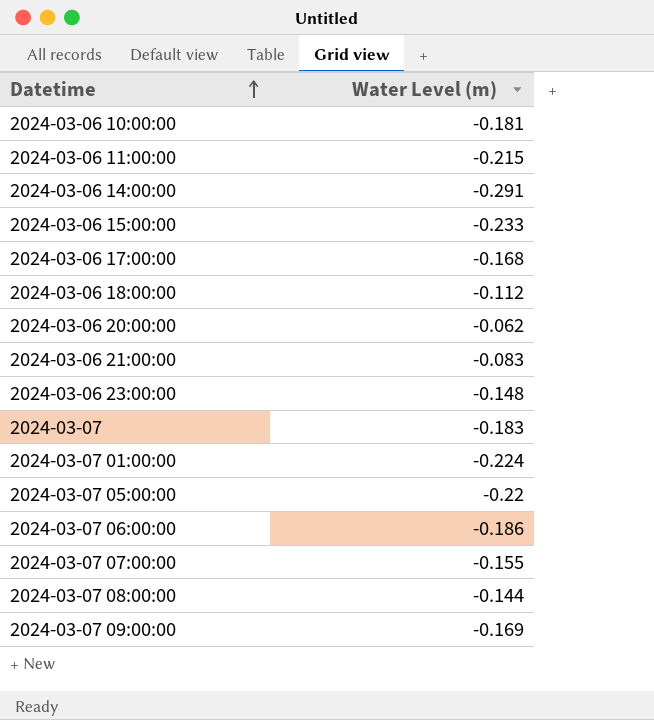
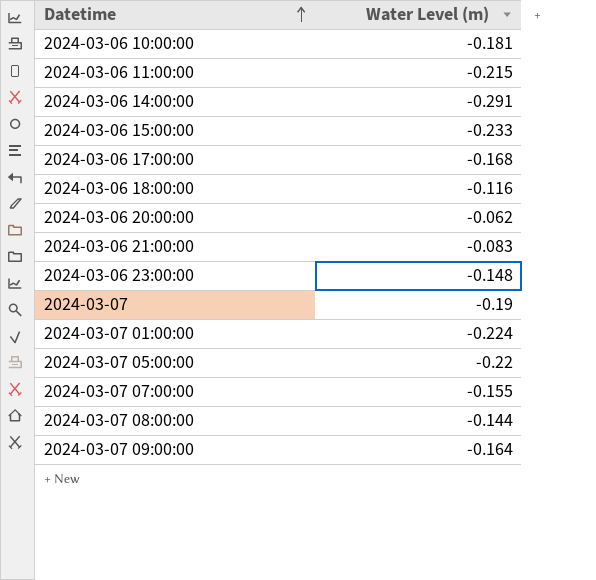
row 2024-03-07 06:00:00: -0.186 -> none
2024-03-06 18:00:00 | Water Level (m): -0.112 -> -0.116
2024-03-07 | Water Level (m): -0.183 -> -0.19
2024-03-07 09:00:00 | Water Level (m): -0.169 -> -0.164

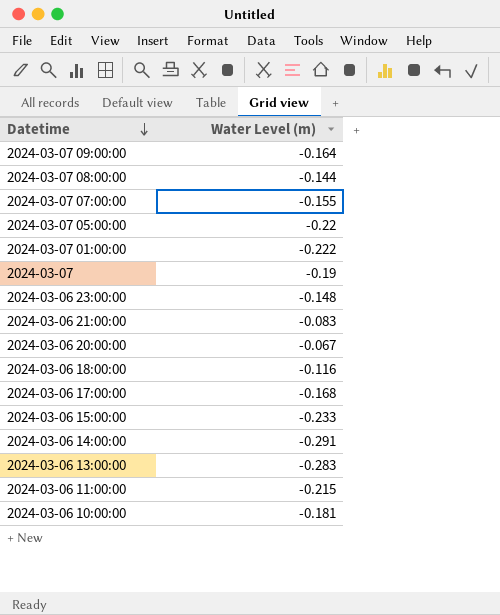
row order: Datetime ascending -> Datetime descending
2024-03-07 01:00:00 | Water Level (m): -0.224 -> -0.222
2024-03-06 20:00:00 | Water Level (m): -0.062 -> -0.067
row 2024-03-06 13:00:00: none -> -0.283

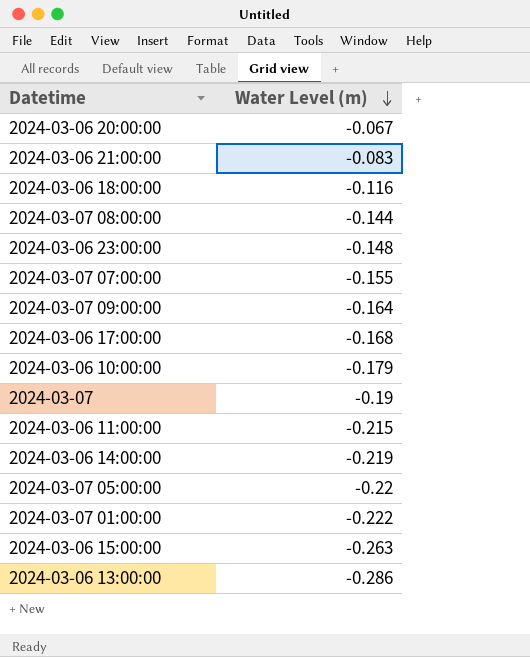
row order: Datetime descending -> Water Level (m) descending
2024-03-06 10:00:00 | Water Level (m): -0.181 -> -0.179
2024-03-06 14:00:00 | Water Level (m): -0.291 -> -0.219
2024-03-06 15:00:00 | Water Level (m): -0.233 -> -0.263
2024-03-06 13:00:00 | Water Level (m): -0.283 -> -0.286

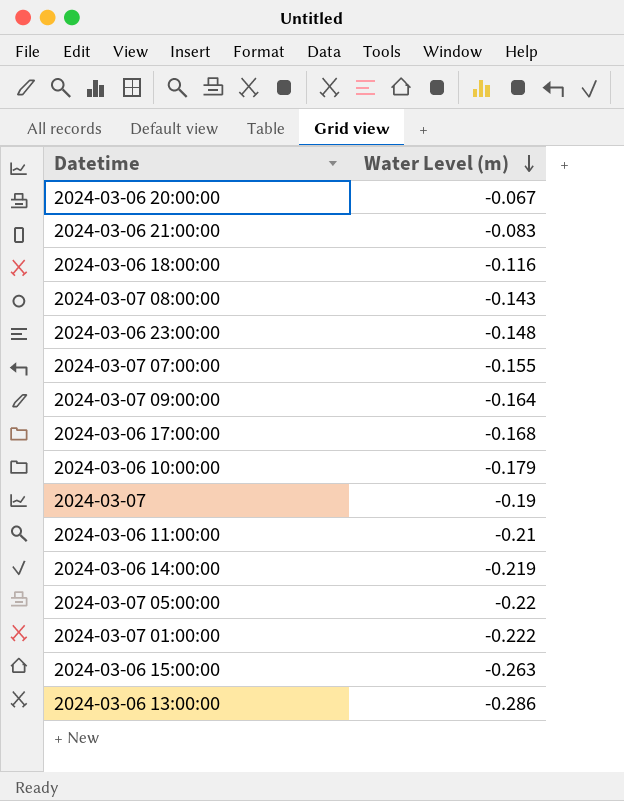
2024-03-07 08:00:00 | Water Level (m): -0.144 -> -0.143
2024-03-06 11:00:00 | Water Level (m): -0.215 -> -0.21

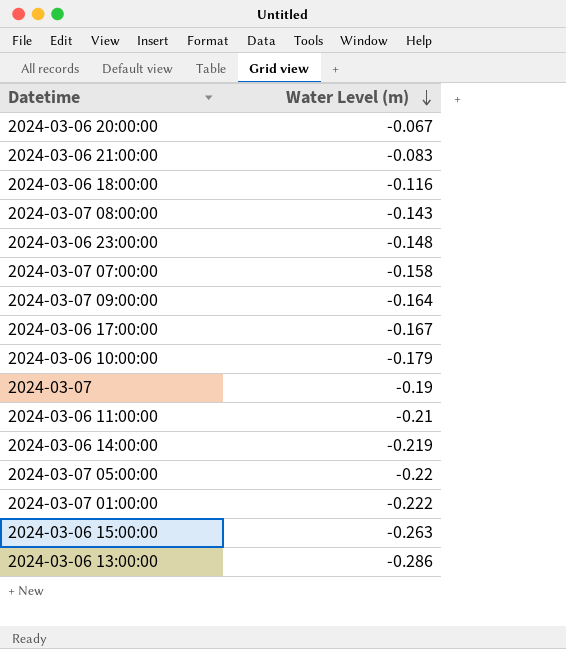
2024-03-07 07:00:00 | Water Level (m): -0.155 -> -0.158
2024-03-06 17:00:00 | Water Level (m): -0.168 -> -0.167

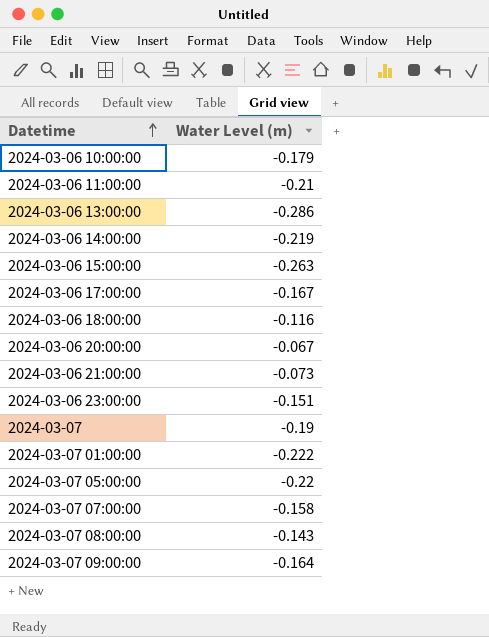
row order: Water Level (m) descending -> Datetime ascending
2024-03-06 21:00:00 | Water Level (m): -0.083 -> -0.073
2024-03-06 23:00:00 | Water Level (m): -0.148 -> -0.151

